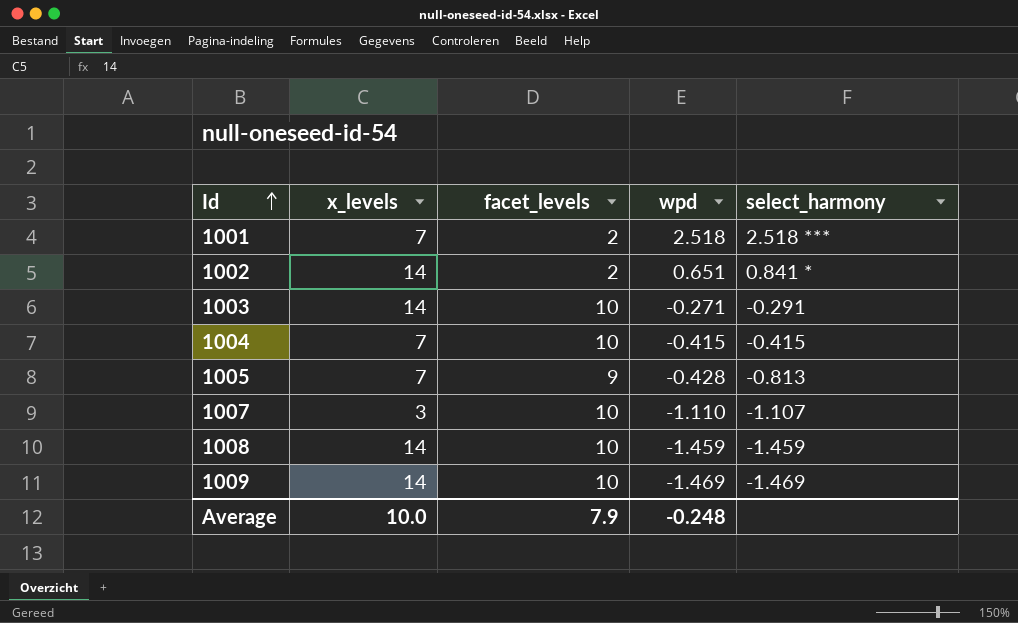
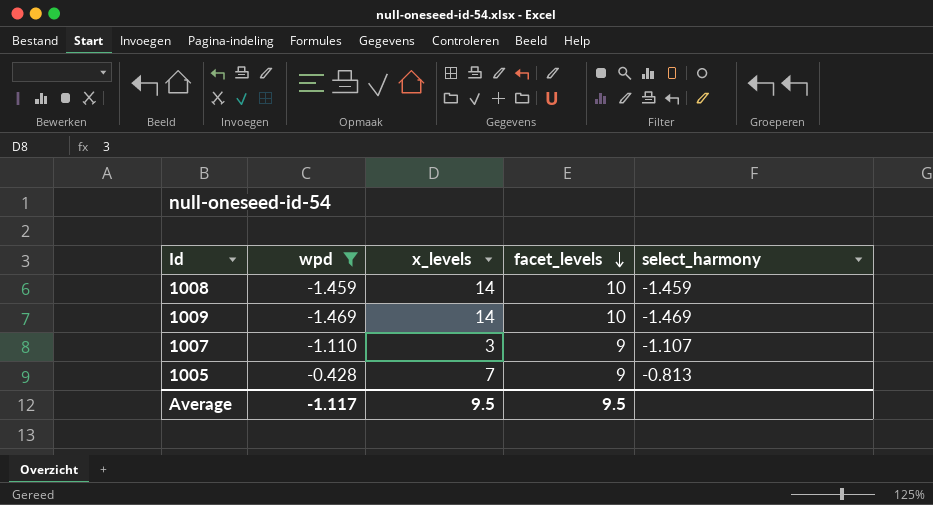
filter: none -> wpd <= -0.428
row order: Id ascending -> facet_levels descending
column wpd | position: 4 -> 2
1007 | facet_levels: 10 -> 9
Average | wpd: -0.248 -> -1.117
Average | x_levels: 10.0 -> 9.5
Average | facet_levels: 7.9 -> 9.5

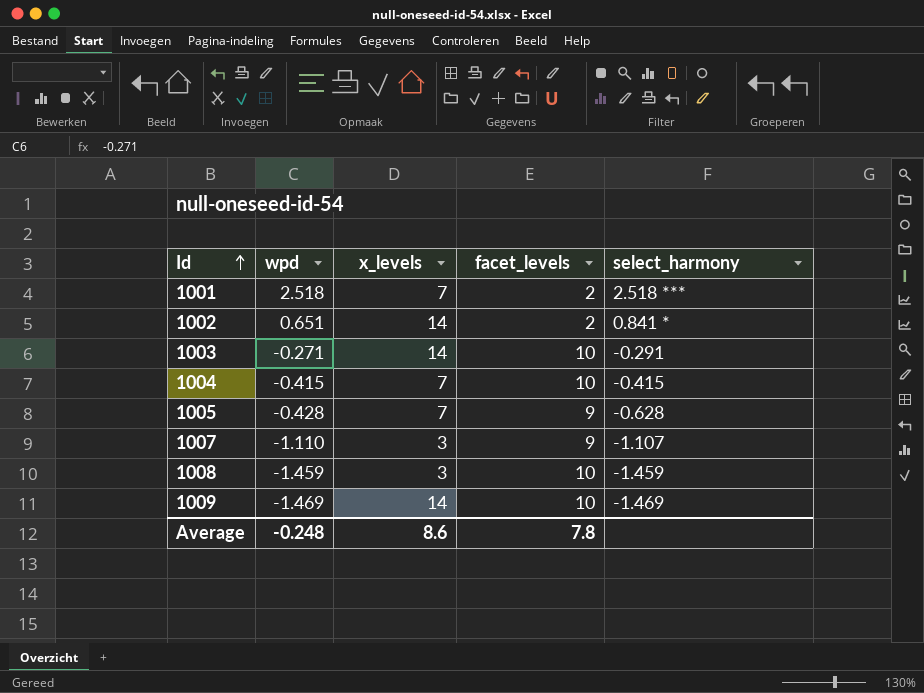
filter: wpd <= -0.428 -> none
row order: facet_levels descending -> Id ascending
1005 | select_harmony: -0.813 -> -0.628
1008 | x_levels: 14 -> 3
Average | wpd: -1.117 -> -0.248
Average | x_levels: 9.5 -> 8.6
Average | facet_levels: 9.5 -> 7.8

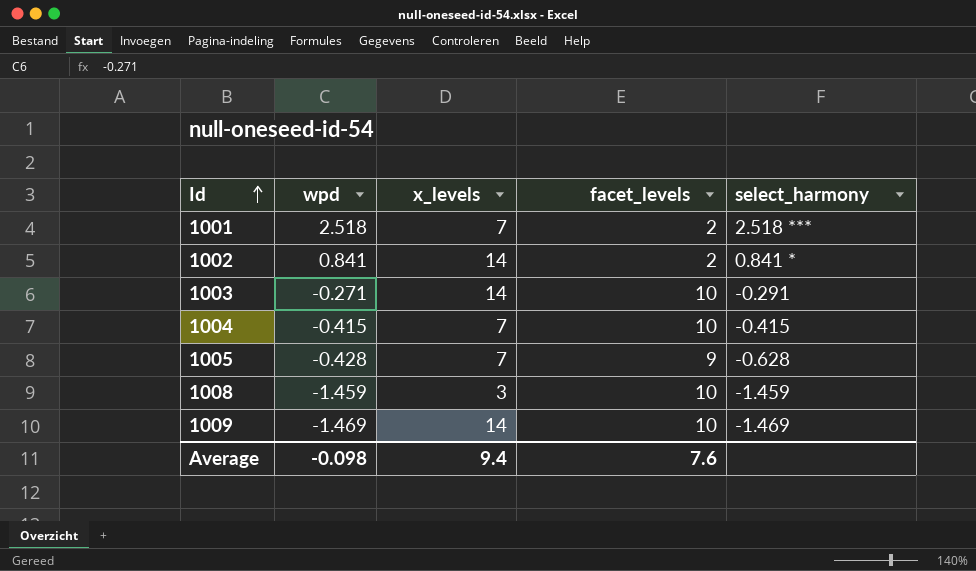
row 1007: -1.110 | 3 | 9 | -1.107 -> none
1002 | wpd: 0.651 -> 0.841
Average | wpd: -0.248 -> -0.098
Average | x_levels: 8.6 -> 9.4
Average | facet_levels: 7.8 -> 7.6

